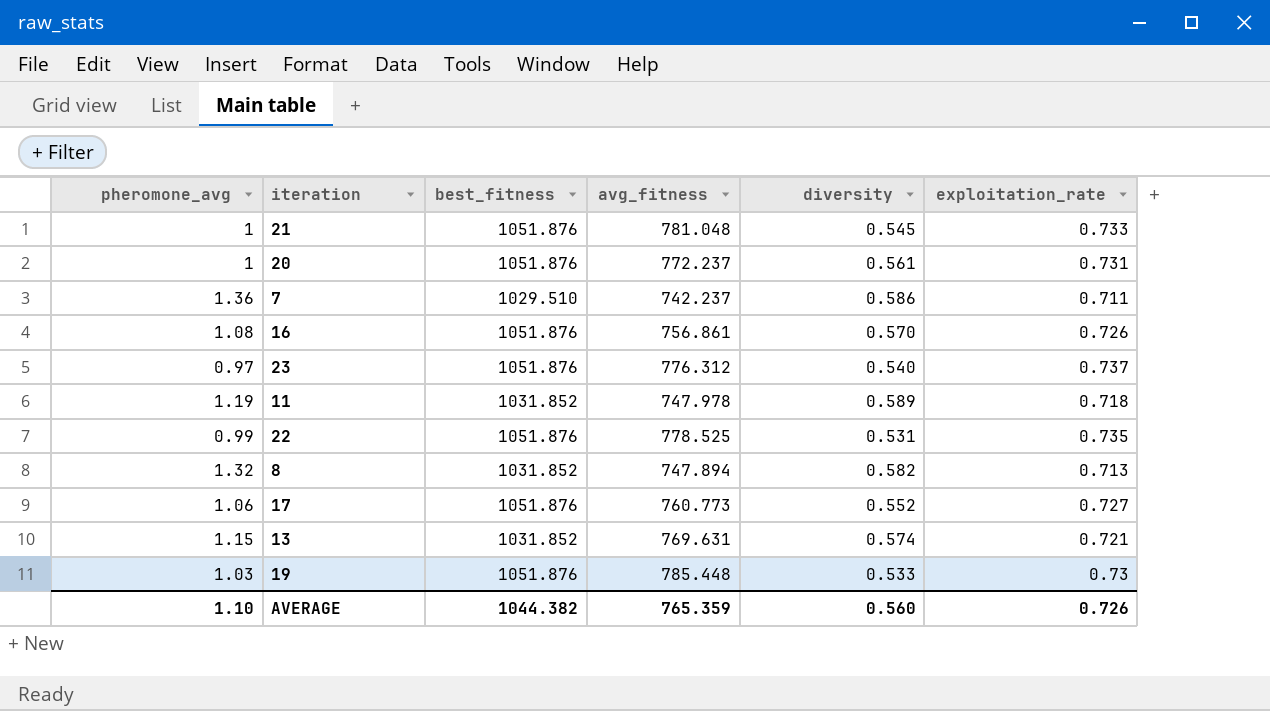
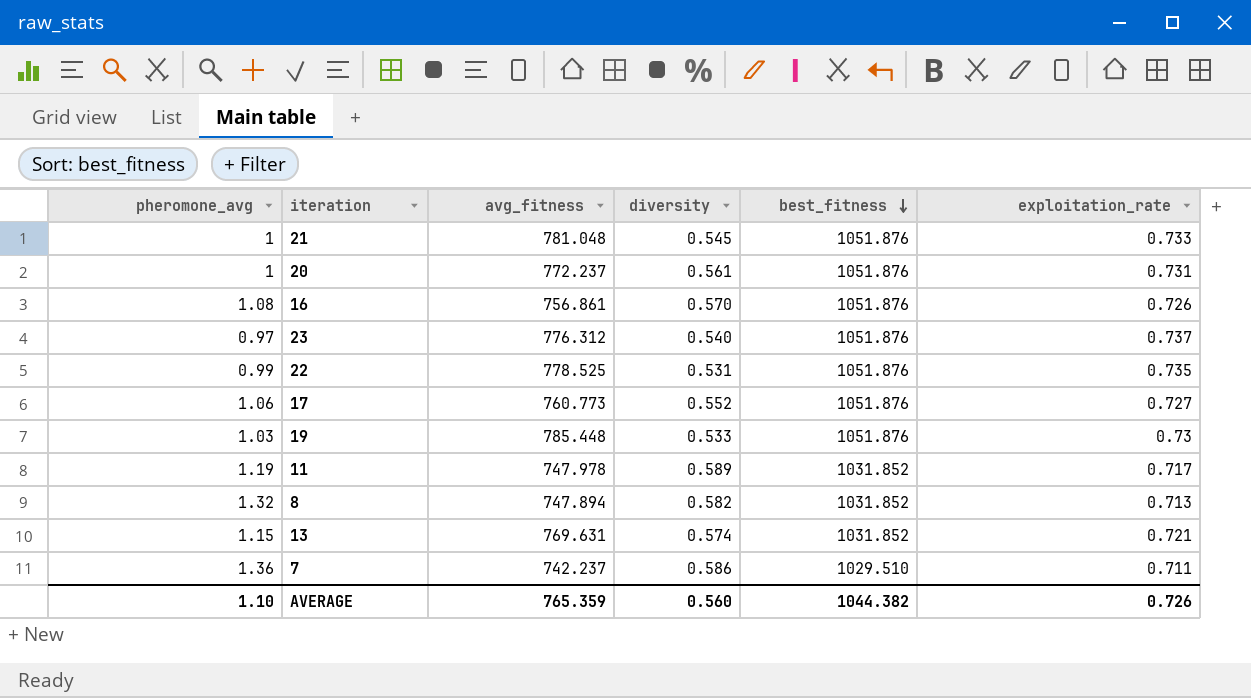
row order: none -> best_fitness descending
column best_fitness | position: 3 -> 5
11 | exploitation_rate: 0.718 -> 0.717

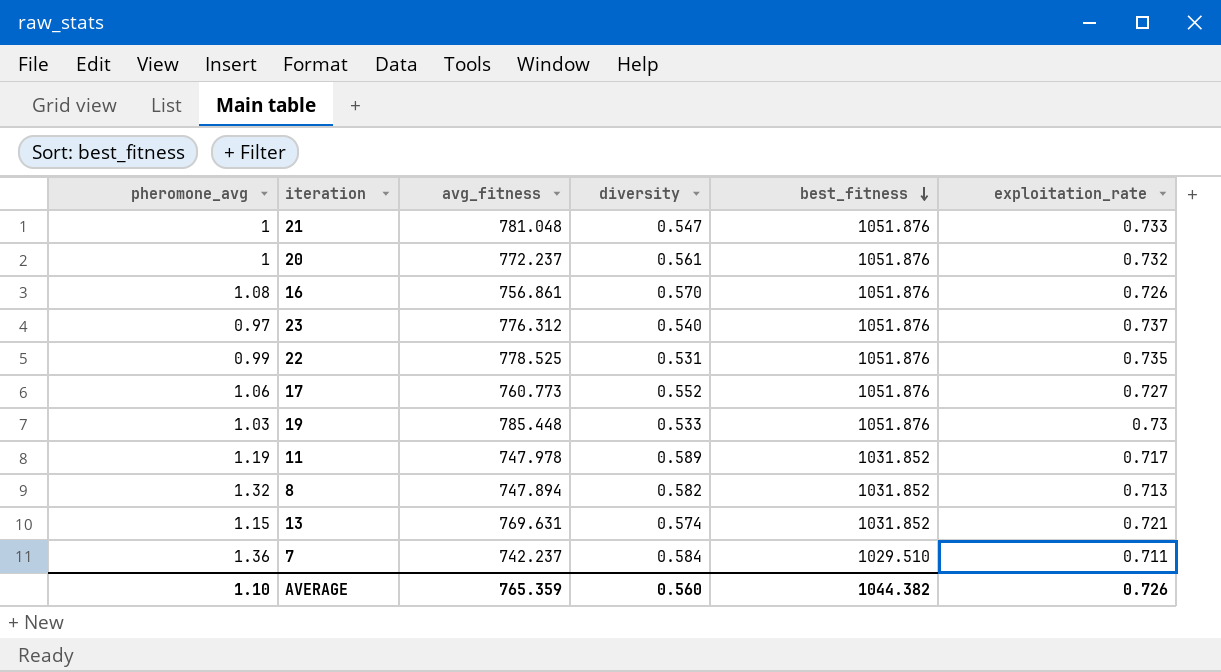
21 | diversity: 0.545 -> 0.547
20 | exploitation_rate: 0.731 -> 0.732
7 | diversity: 0.586 -> 0.584

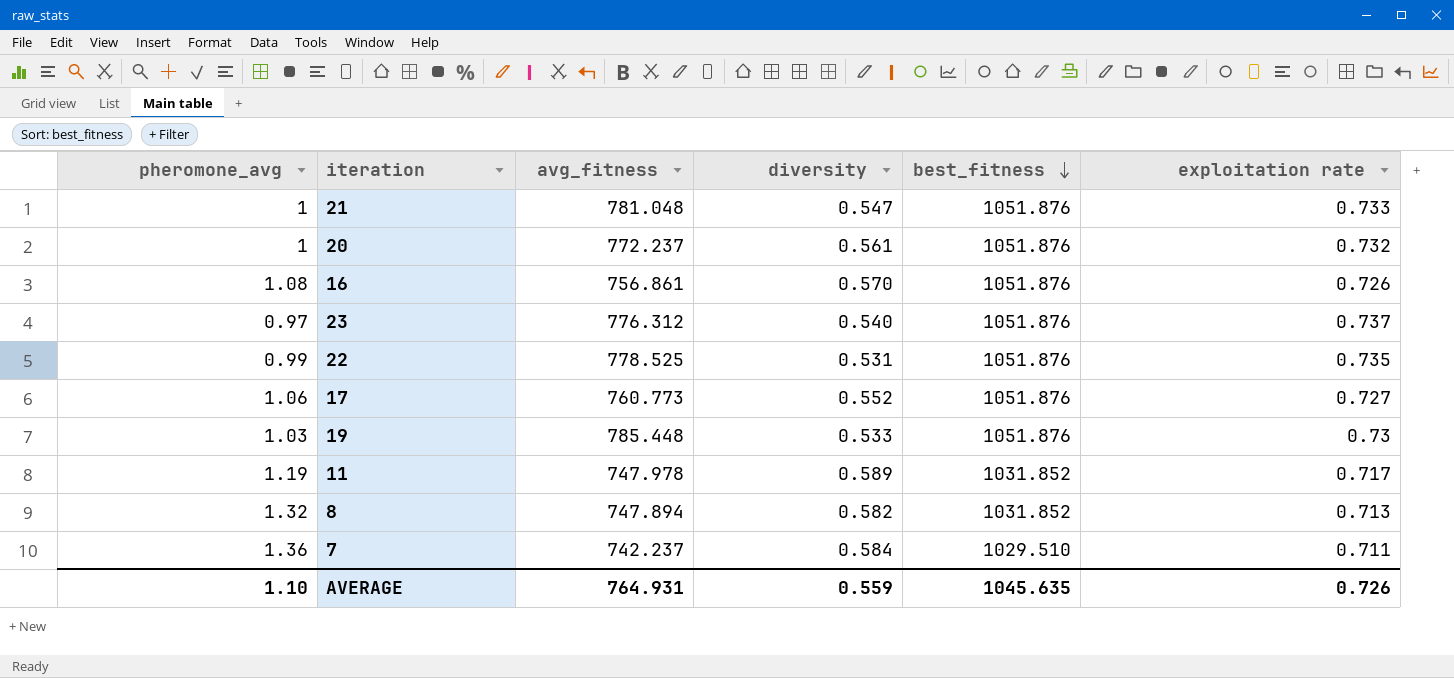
column name: exploitation_rate -> exploitation rate
row 13: 1.15 | 769.631 | 0.574 | 1031.852 | 0.721 -> none
AVERAGE | avg_fitness: 765.359 -> 764.931
AVERAGE | diversity: 0.560 -> 0.559
AVERAGE | best_fitness: 1044.382 -> 1045.635

